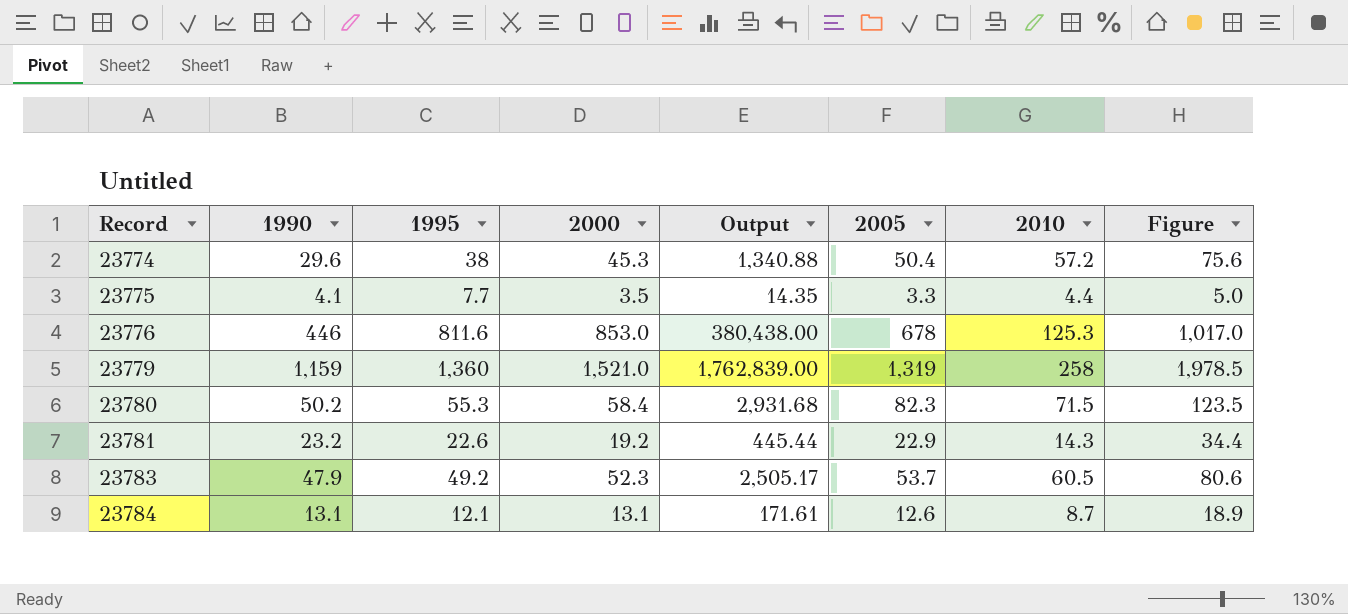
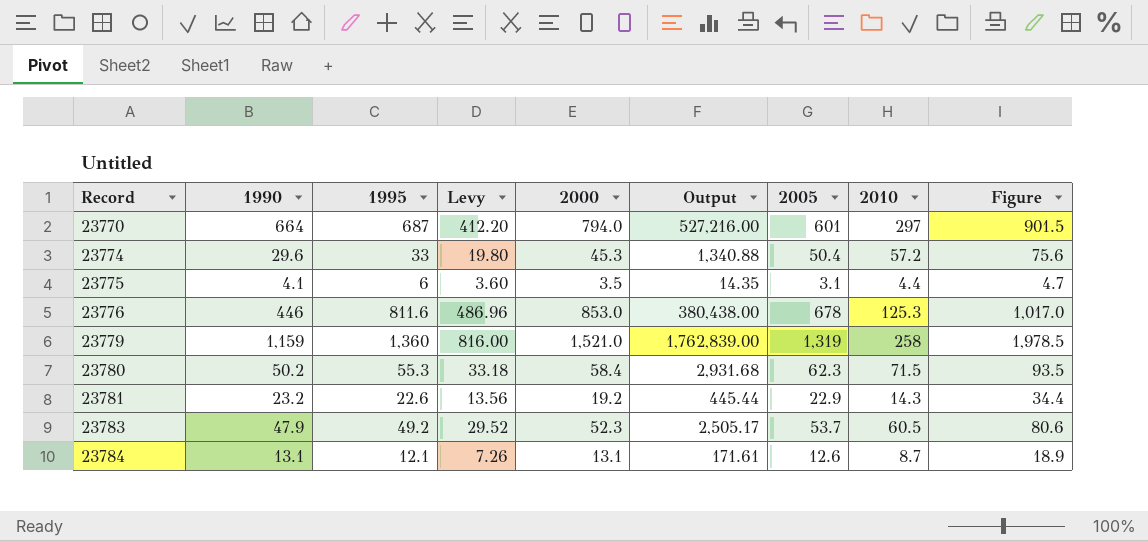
column Levy | formula: none -> [1995] * 0.6
row 23770: none -> 664 | 687 | 412.20 | 794.0 | 527,216.00 | 601 | 297 | 901.5
23774 | 1995: 38 -> 33
23775 | 1995: 7.7 -> 6
23775 | 2005: 3.3 -> 3.1
23775 | Figure: 5.0 -> 4.7
23780 | 2005: 82.3 -> 62.3
23780 | Figure: 123.5 -> 93.5

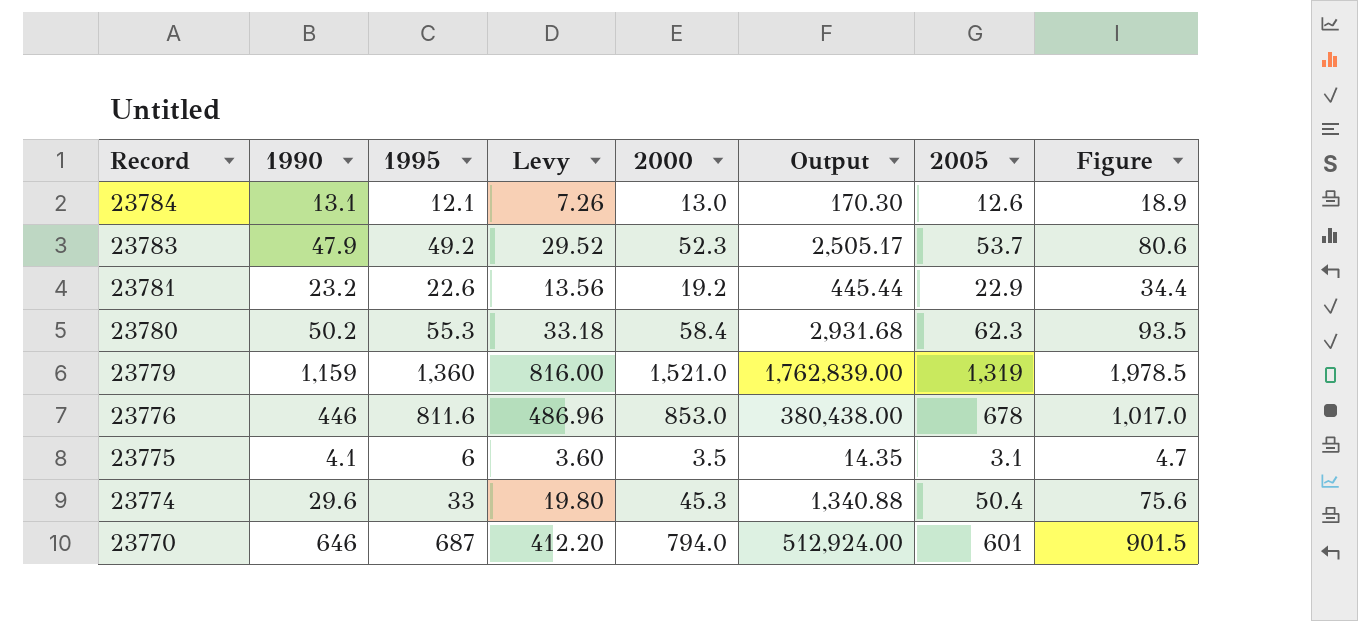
row order: Record ascending -> Record descending
column 2010 | position: 8 -> none
23784 | 2000: 13.1 -> 13.0
23784 | Output: 171.61 -> 170.30
23770 | 1990: 664 -> 646
23770 | Output: 527,216.00 -> 512,924.00

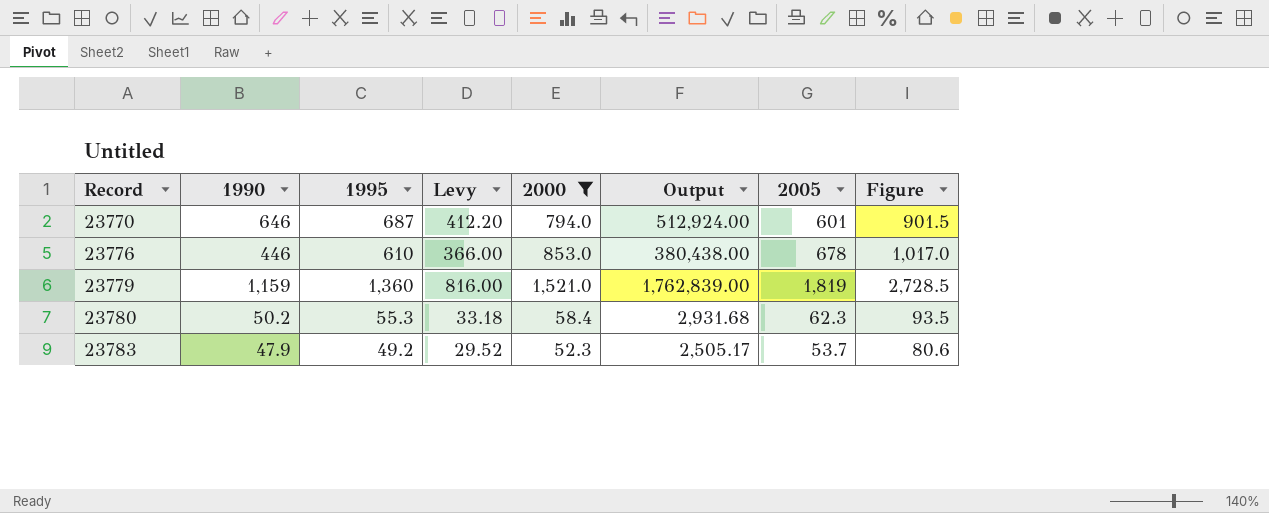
filter: none -> 2000 >= 52.3
row order: Record descending -> Record ascending
23776 | 1995: 811.6 -> 610
23776 | Levy: 486.96 -> 366.00
23779 | 2005: 1,319 -> 1,819
23779 | Figure: 1,978.5 -> 2,728.5

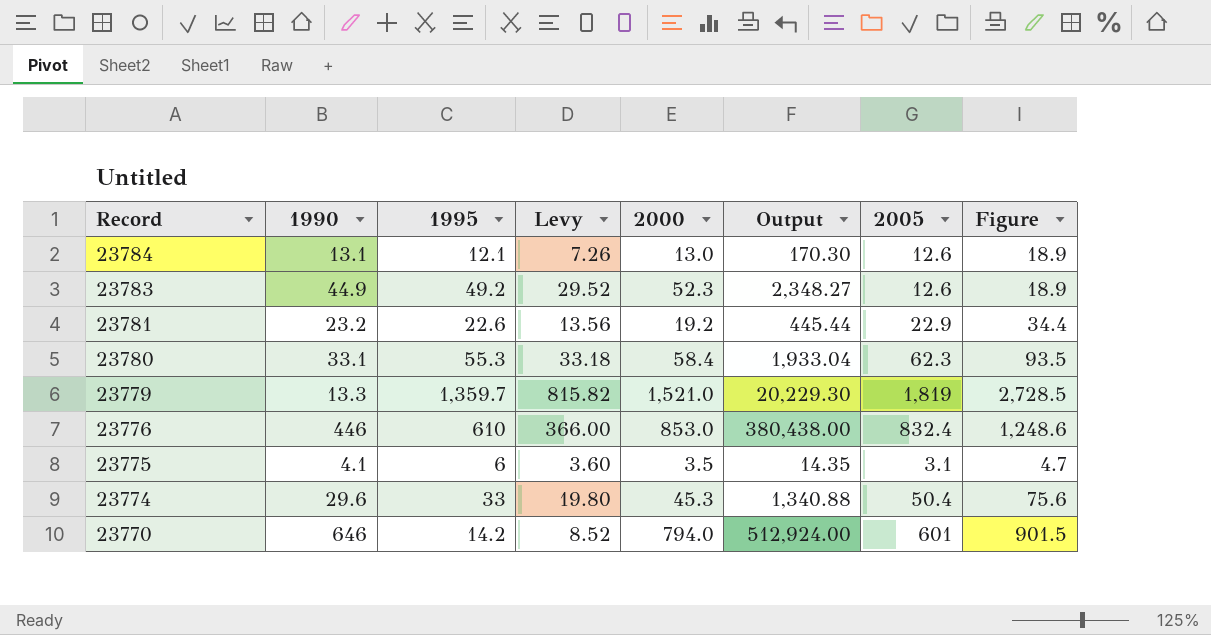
filter: 2000 >= 52.3 -> none
row order: Record ascending -> Record descending
23783 | 1990: 47.9 -> 44.9
23783 | Output: 2,505.17 -> 2,348.27
23783 | 2005: 53.7 -> 12.6
23783 | Figure: 80.6 -> 18.9
23780 | 1990: 50.2 -> 33.1
23780 | Output: 2,931.68 -> 1,933.04
23779 | 1990: 1,159 -> 13.3
23779 | 1995: 1,360 -> 1,359.7
23779 | Levy: 816.00 -> 815.82
23779 | Output: 1,762,839.00 -> 20,229.30
23776 | 2005: 678 -> 832.4
23776 | Figure: 1,017.0 -> 1,248.6
23770 | 1995: 687 -> 14.2
23770 | Levy: 412.20 -> 8.52

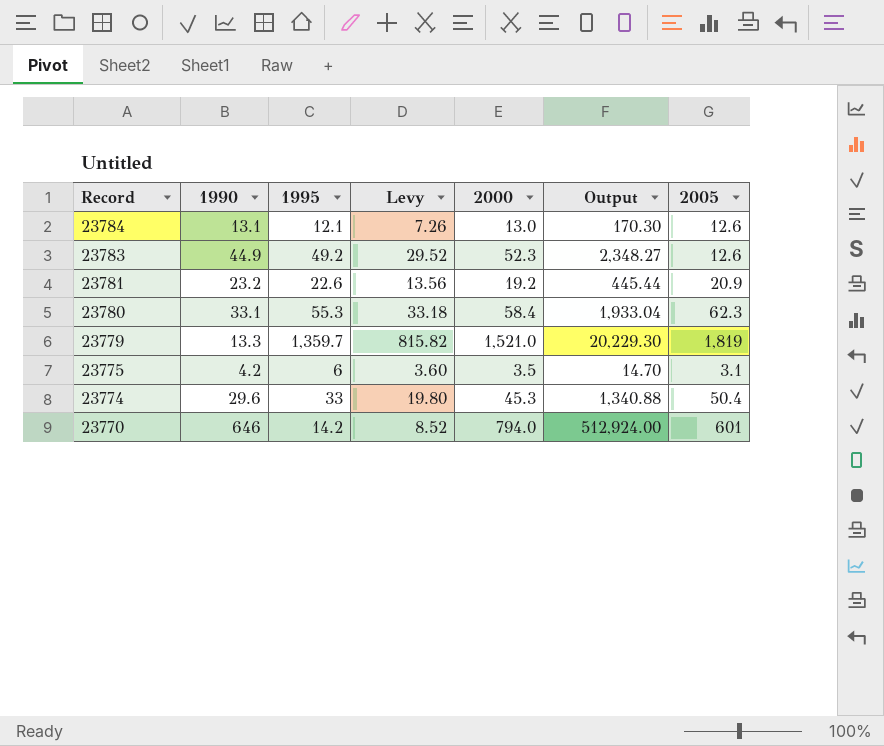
column Figure | formula: [2005] * 1.5 -> none
row 23776: 446 | 610 | 366.00 | 853.0 | 380,438.00 | 832.4 | 1,248.6 -> none
23781 | 2005: 22.9 -> 20.9
23775 | 1990: 4.1 -> 4.2
23775 | Output: 14.35 -> 14.70

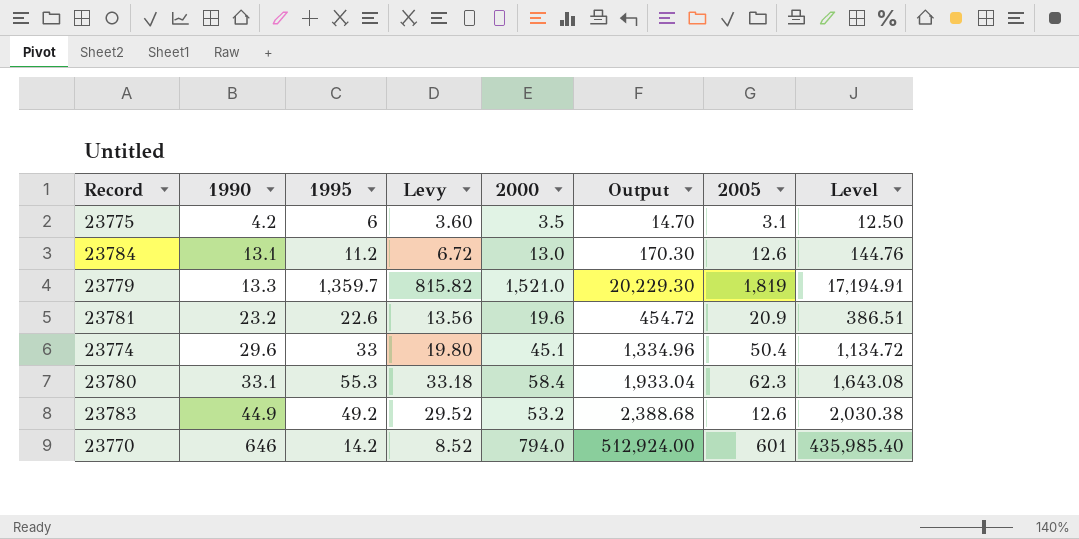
row order: Record descending -> 1990 ascending
column Level | formula: none -> [Output] * 0.85
23784 | 1995: 12.1 -> 11.2
23784 | Levy: 7.26 -> 6.72
23781 | 2000: 19.2 -> 19.6
23781 | Output: 445.44 -> 454.72
23774 | 2000: 45.3 -> 45.1
23774 | Output: 1,340.88 -> 1,334.96
23783 | 2000: 52.3 -> 53.2
23783 | Output: 2,348.27 -> 2,388.68

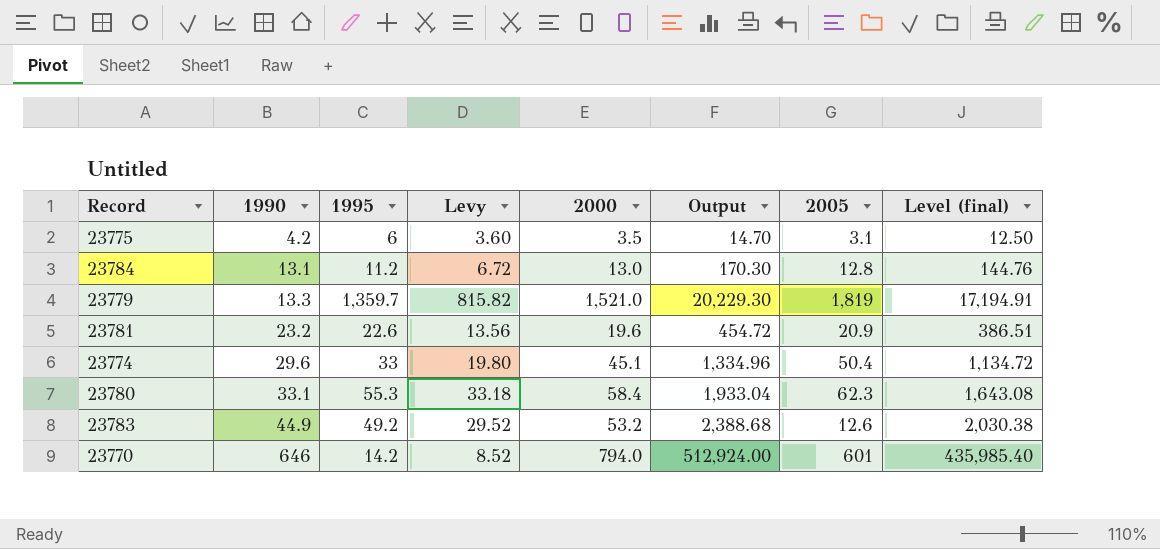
column name: Level -> Level (final)
23784 | 2005: 12.6 -> 12.8

